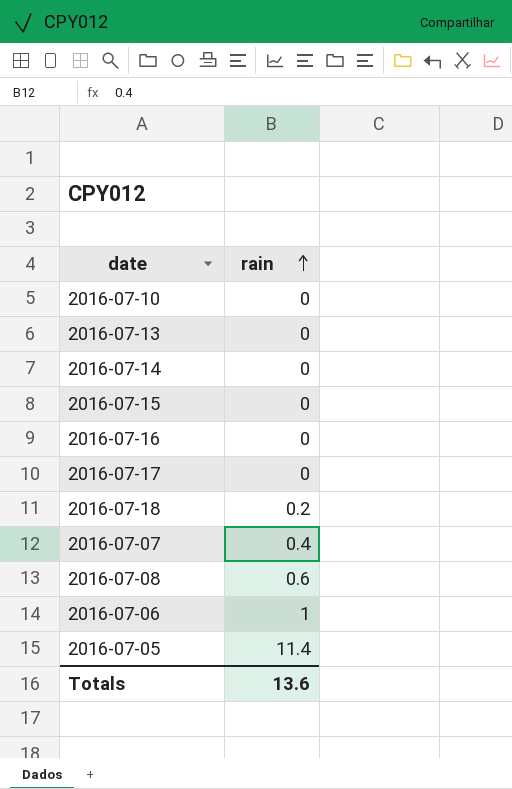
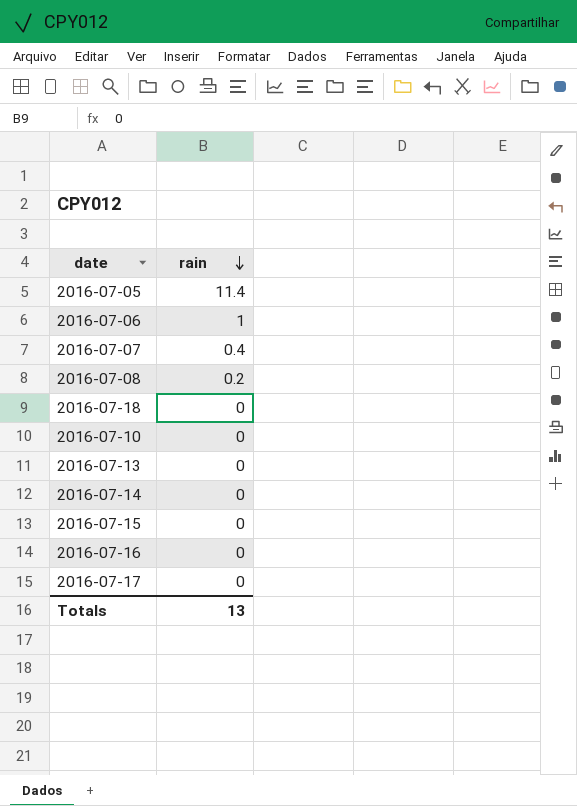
row order: rain ascending -> rain descending
2016-07-08 | rain: 0.6 -> 0.2
2016-07-18 | rain: 0.2 -> 0
Totals | rain: 13.6 -> 13

